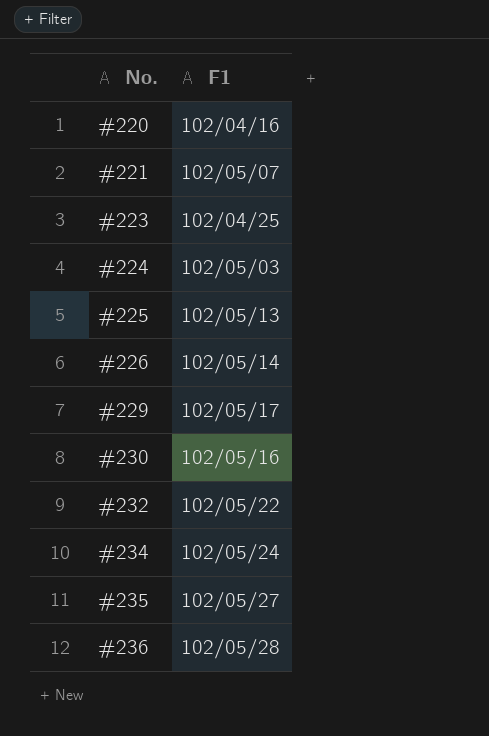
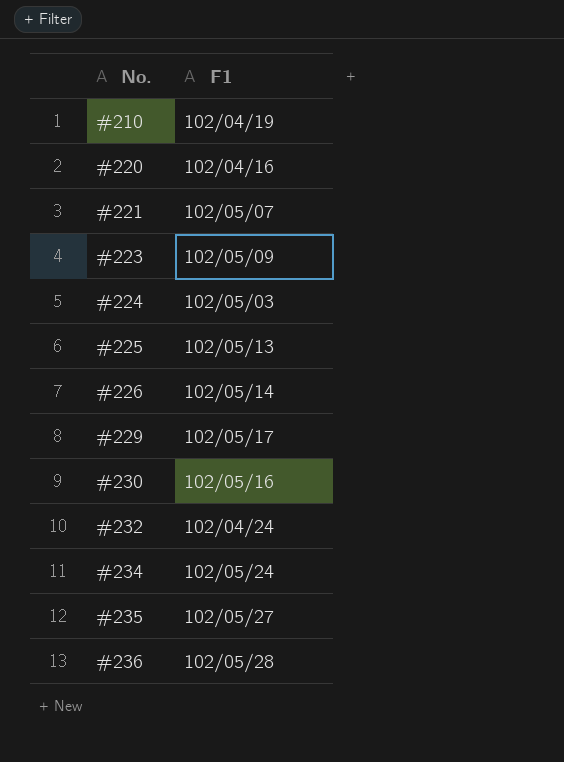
row #210: none -> 102/04/19
#223 | F1: 102/04/25 -> 102/05/09
#232 | F1: 102/05/22 -> 102/04/24

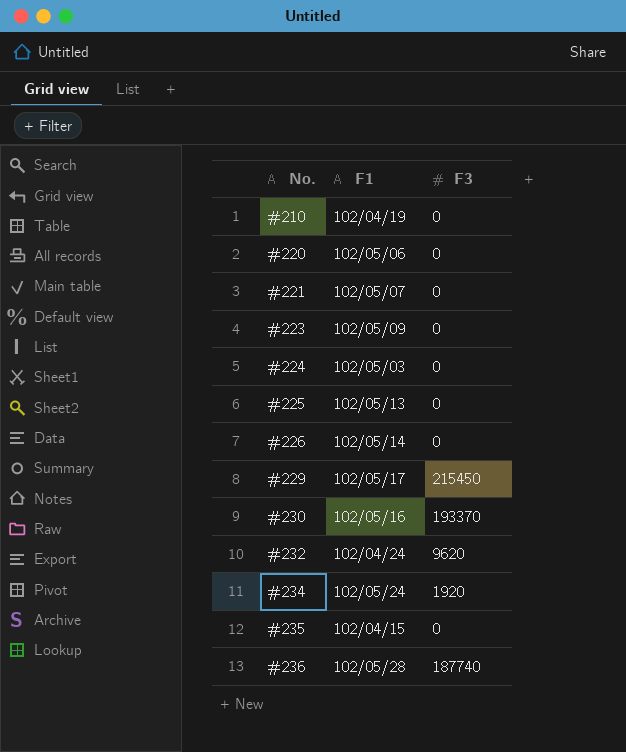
column F3 | position: none -> 3
#220 | F1: 102/04/16 -> 102/05/06
#235 | F1: 102/05/27 -> 102/04/15

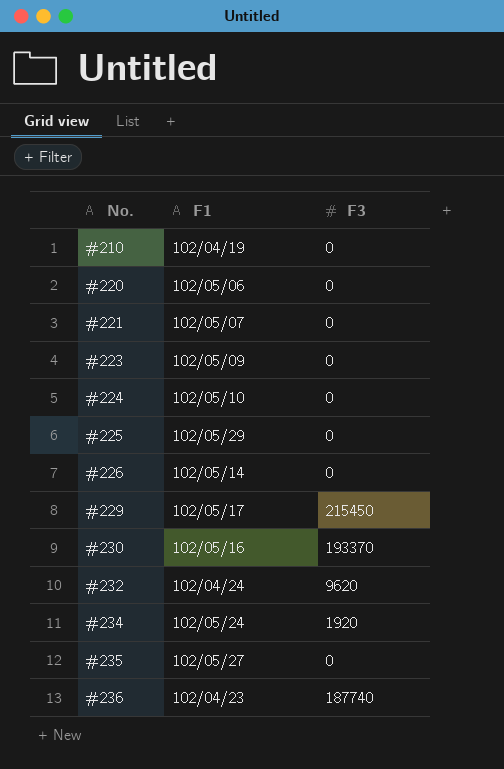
#224 | F1: 102/05/03 -> 102/05/10
#225 | F1: 102/05/13 -> 102/05/29
#235 | F1: 102/04/15 -> 102/05/27
#236 | F1: 102/05/28 -> 102/04/23

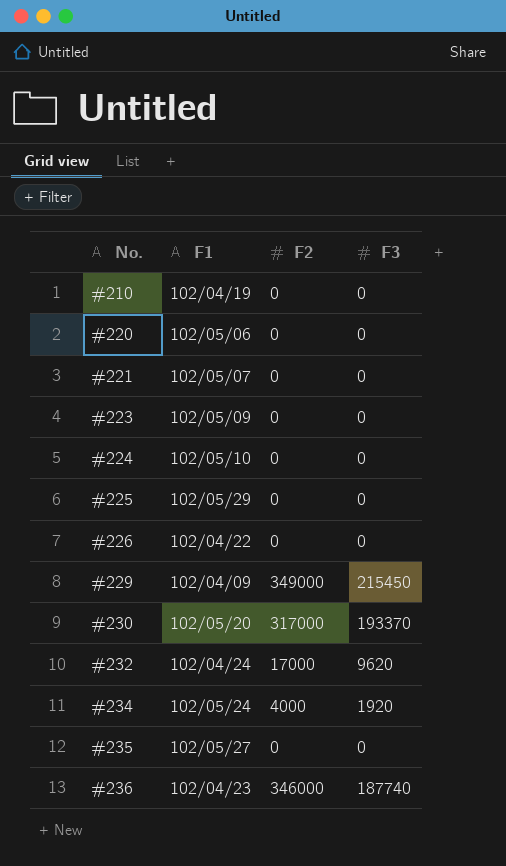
column F2 | position: none -> 3
#226 | F1: 102/05/14 -> 102/04/22
#229 | F1: 102/05/17 -> 102/04/09
#230 | F1: 102/05/16 -> 102/05/20

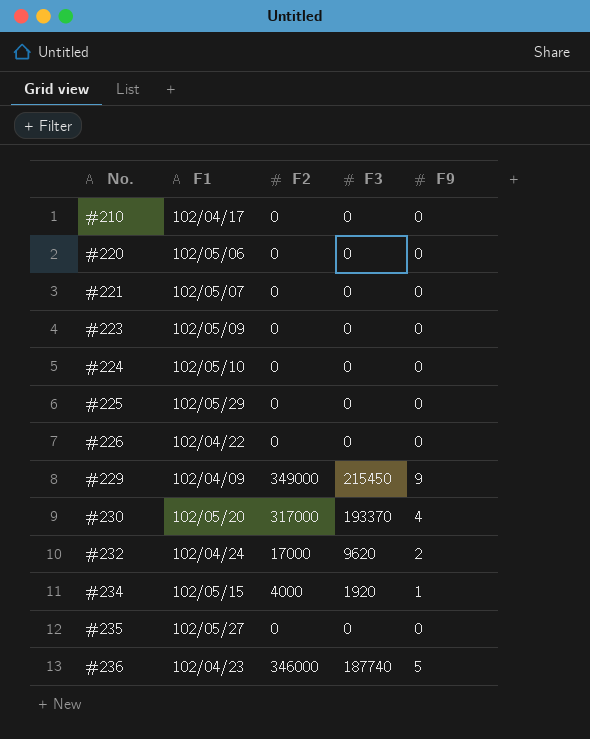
column F9 | position: none -> 5
#210 | F1: 102/04/19 -> 102/04/17
#234 | F1: 102/05/24 -> 102/05/15

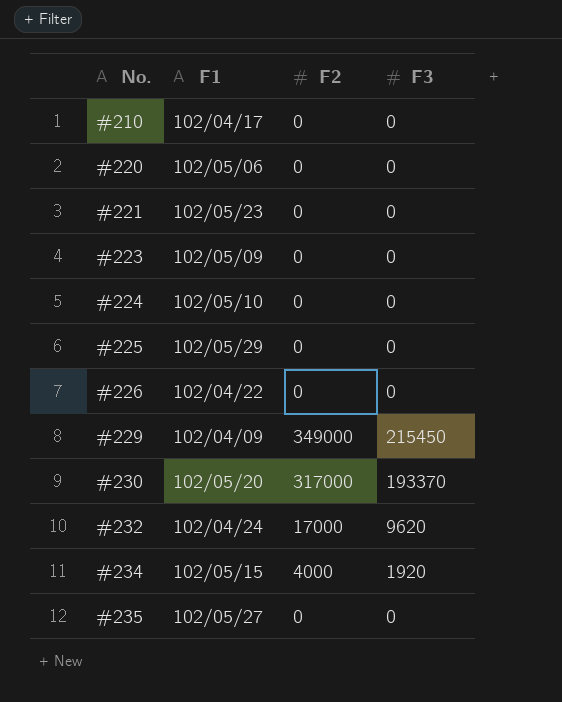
column F9 | position: 5 -> none
row #236: 102/04/23 | 346000 | 187740 | 5 -> none
#221 | F1: 102/05/07 -> 102/05/23

